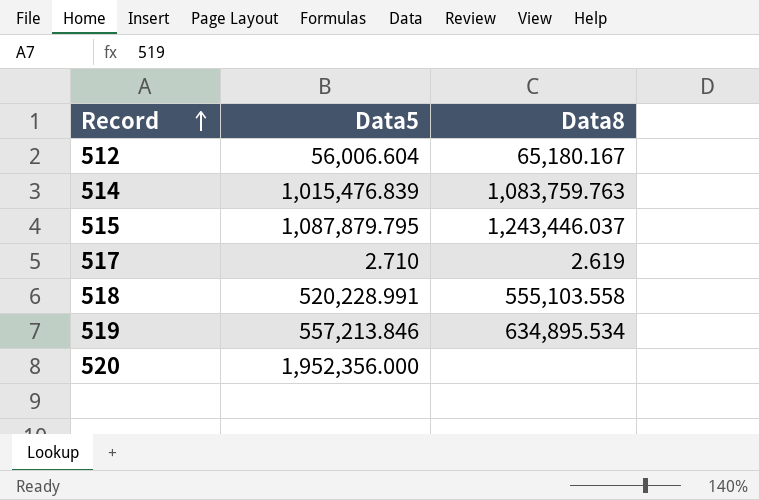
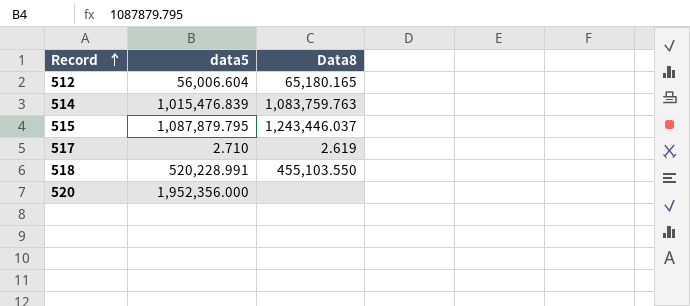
column name: Data5 -> data5
row 519: 557,213.846 | 634,895.534 -> none
512 | Data8: 65,180.167 -> 65,180.165
518 | Data8: 555,103.558 -> 455,103.550

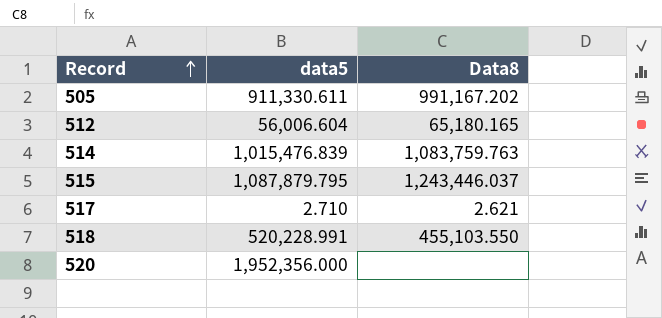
row 505: none -> 911,330.611 | 991,167.202
517 | Data8: 2.619 -> 2.621

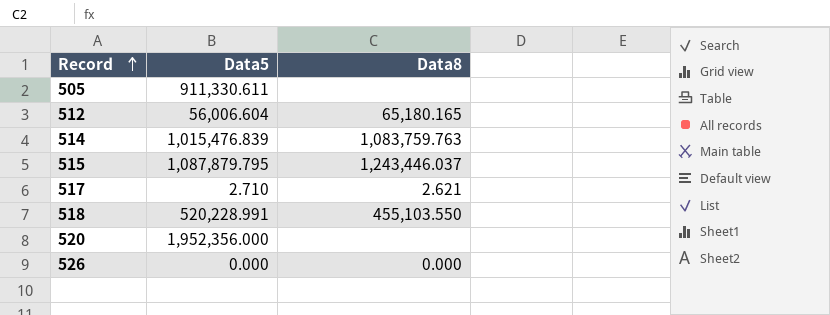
column name: data5 -> Data5
505 | Data8: 991,167.202 -> none
row 526: none -> 0.000 | 0.000

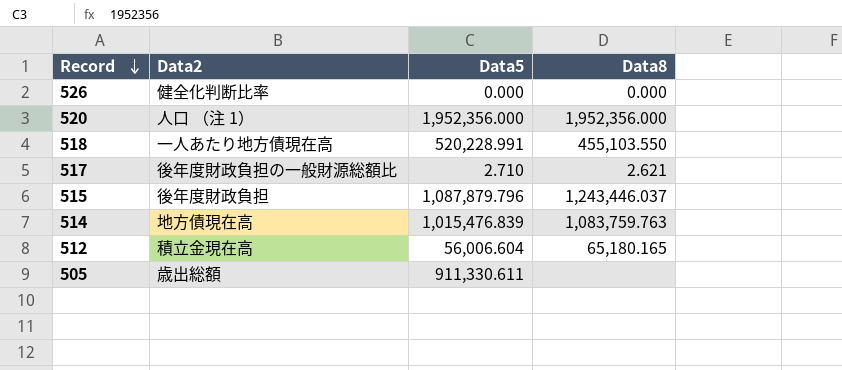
row order: Record ascending -> Record descending
column Data2 | position: none -> 2
520 | Data8: none -> 1,952,356.000
515 | Data5: 1,087,879.795 -> 1,087,879.796

